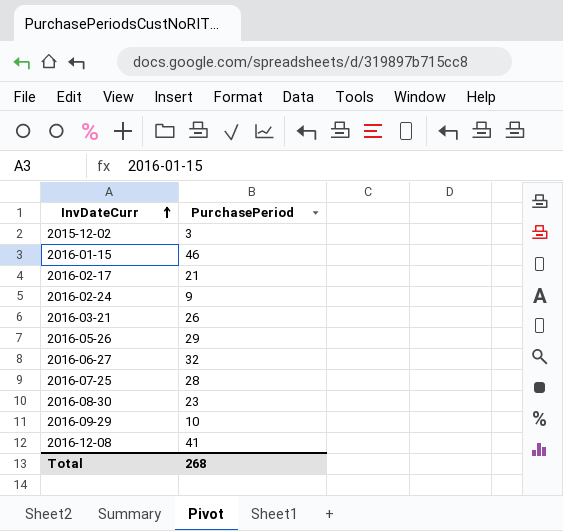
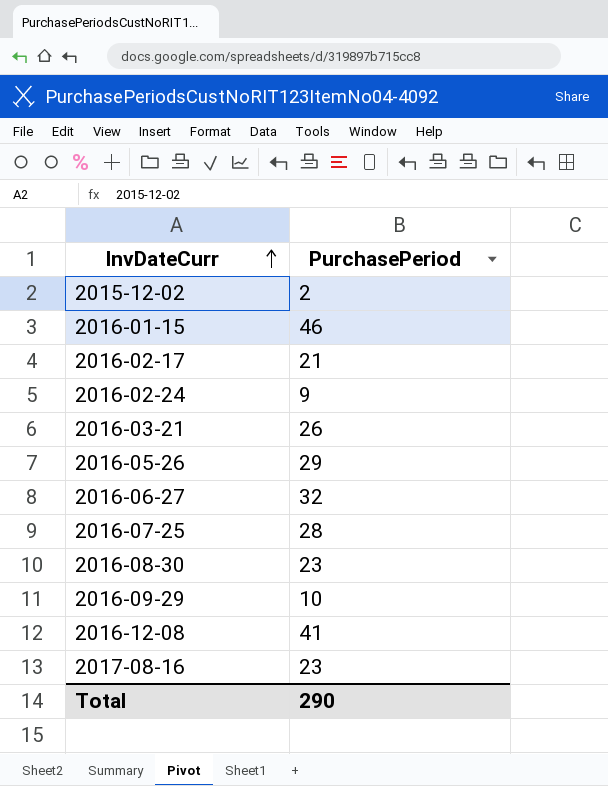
2015-12-02 | PurchasePeriod: 3 -> 2
row 2017-08-16: none -> 23
Total | PurchasePeriod: 268 -> 290

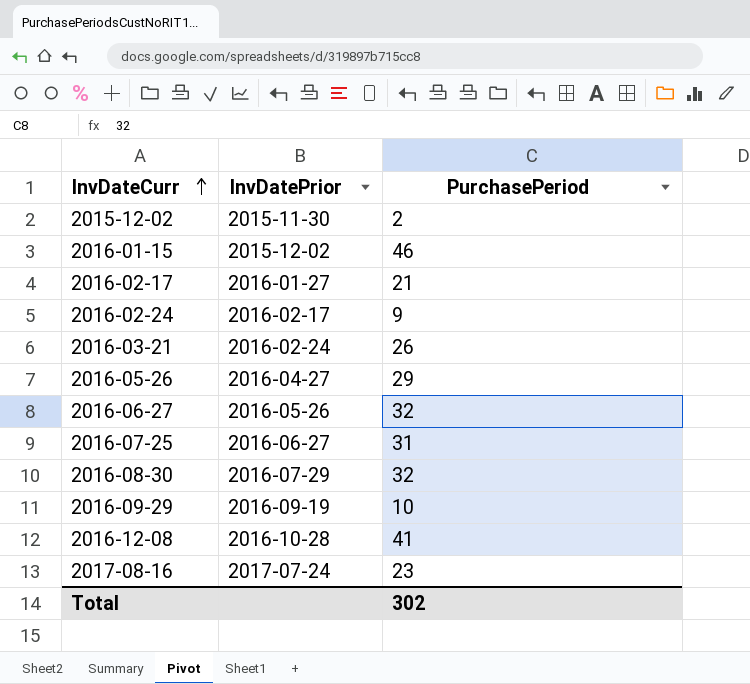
column InvDatePrior | position: none -> 2
2016-07-25 | PurchasePeriod: 28 -> 31
2016-08-30 | PurchasePeriod: 23 -> 32
Total | PurchasePeriod: 290 -> 302

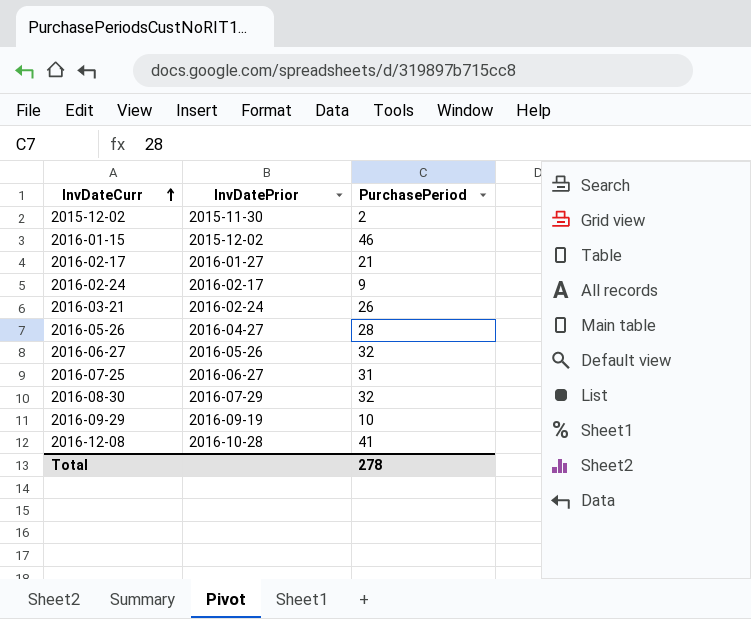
row 2017-08-16: 2017-07-24 | 23 -> none
2016-05-26 | PurchasePeriod: 29 -> 28
Total | PurchasePeriod: 302 -> 278

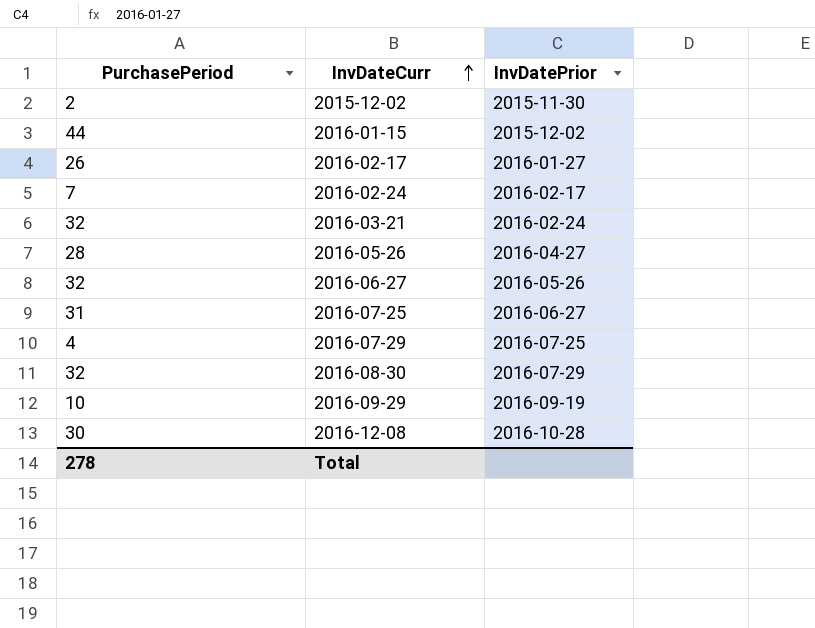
column PurchasePeriod | position: 3 -> 1
2016-01-15 | PurchasePeriod: 46 -> 44
2016-02-17 | PurchasePeriod: 21 -> 26
2016-02-24 | PurchasePeriod: 9 -> 7
2016-03-21 | PurchasePeriod: 26 -> 32
row 2016-07-29: none -> 4 | 2016-07-25
2016-12-08 | PurchasePeriod: 41 -> 30

